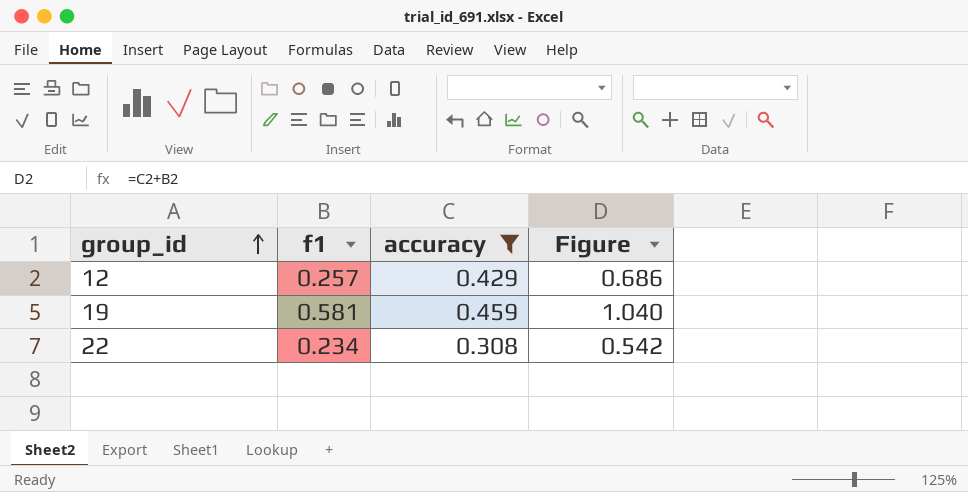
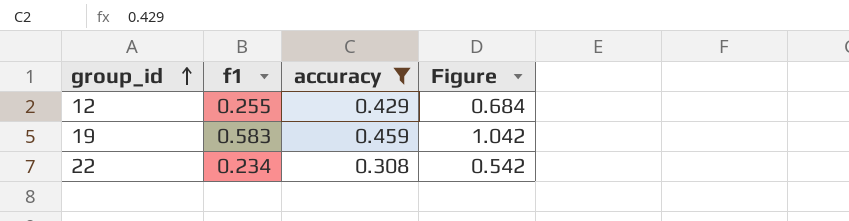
12 | f1: 0.257 -> 0.255
12 | Figure: 0.686 -> 0.684
19 | f1: 0.581 -> 0.583
19 | Figure: 1.040 -> 1.042

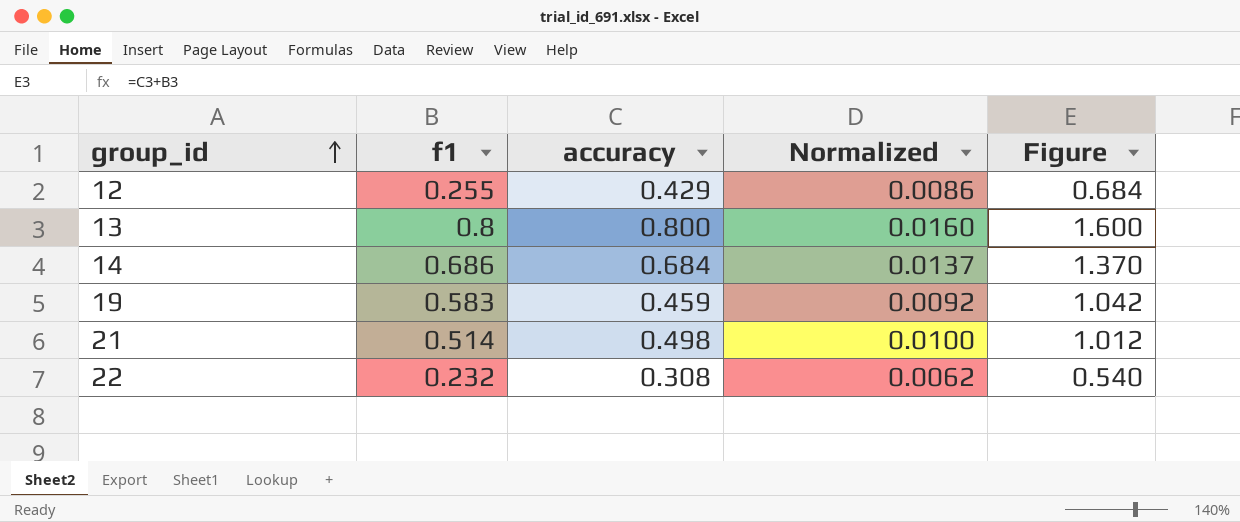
filter: accuracy <= 0.459 -> none
column Normalized | formula: none -> [accuracy] * 0.02
22 | f1: 0.234 -> 0.232
22 | Figure: 0.542 -> 0.540

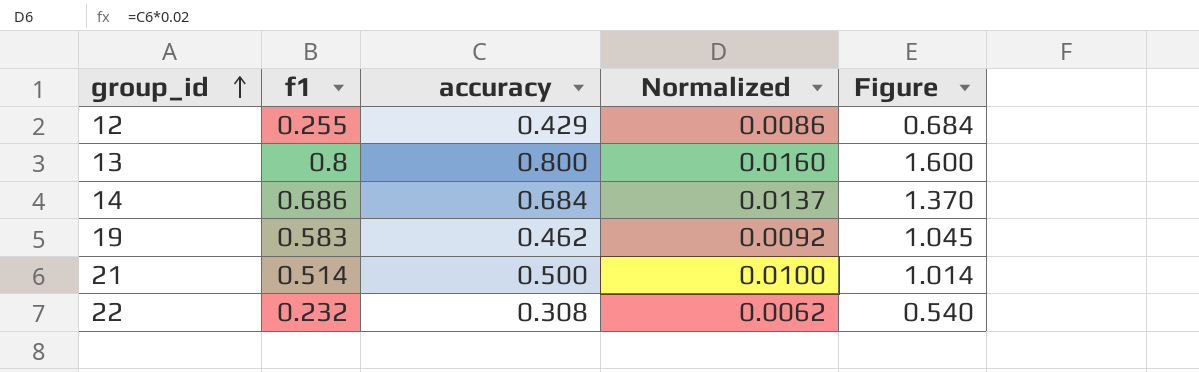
19 | accuracy: 0.459 -> 0.462
19 | Figure: 1.042 -> 1.045
21 | accuracy: 0.498 -> 0.500
21 | Figure: 1.012 -> 1.014

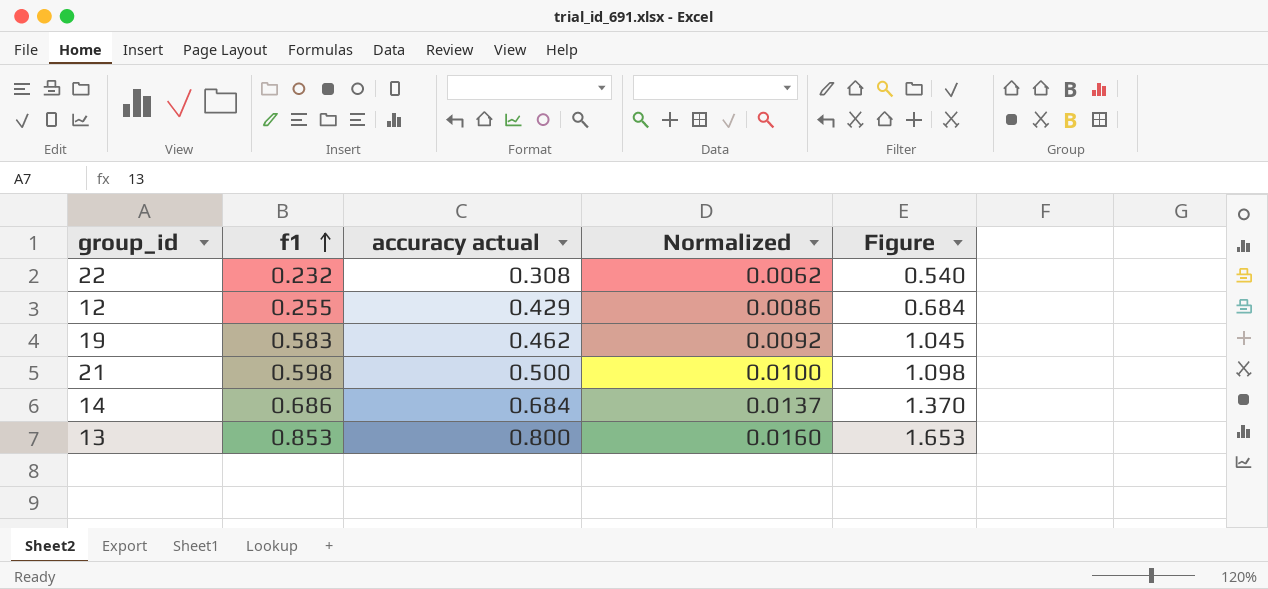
row order: group_id ascending -> f1 ascending
column name: accuracy -> accuracy actual
21 | f1: 0.514 -> 0.598
21 | Figure: 1.014 -> 1.098
13 | f1: 0.8 -> 0.853
13 | Figure: 1.600 -> 1.653

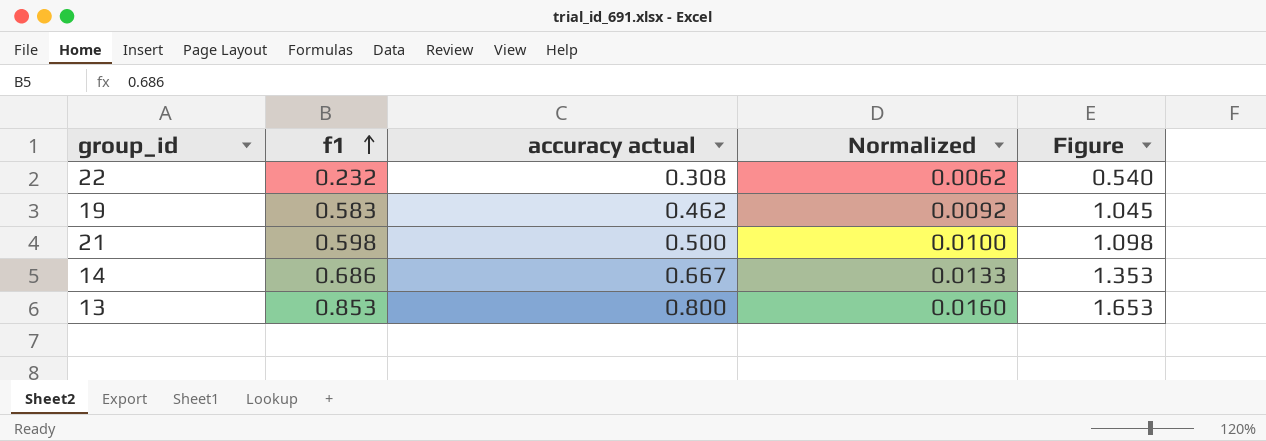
row 12: 0.255 | 0.429 | 0.0086 | 0.684 -> none
14 | accuracy actual: 0.684 -> 0.667
14 | Normalized: 0.0137 -> 0.0133
14 | Figure: 1.370 -> 1.353

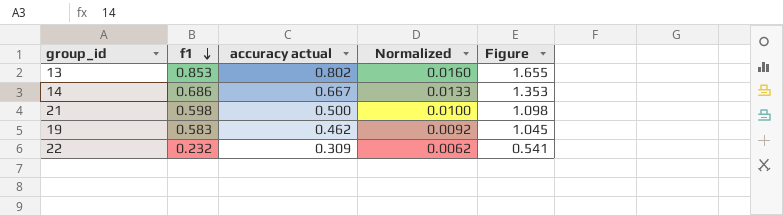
row order: f1 ascending -> f1 descending
13 | accuracy actual: 0.800 -> 0.802
13 | Figure: 1.653 -> 1.655
22 | accuracy actual: 0.308 -> 0.309
22 | Figure: 0.540 -> 0.541

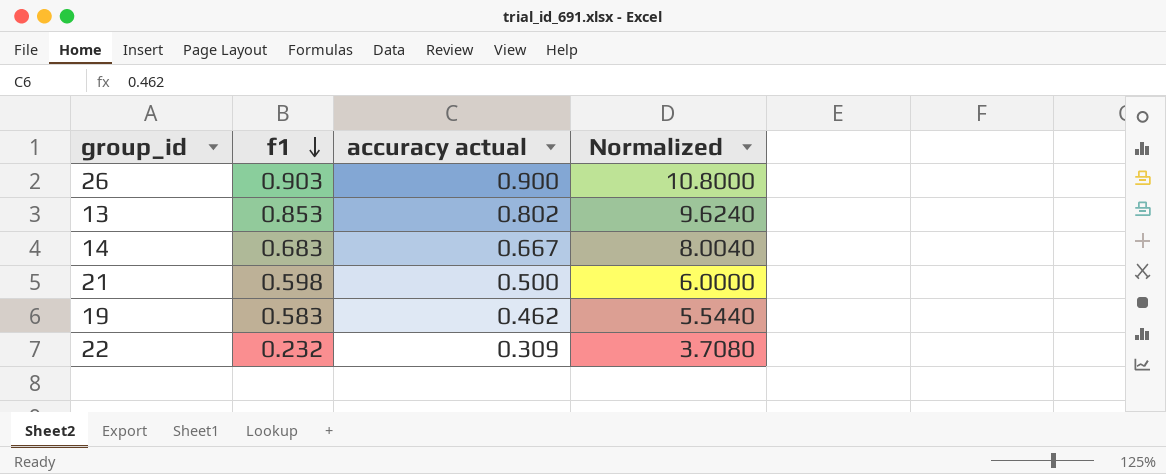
column Figure | formula: [f1] + [accuracy actual] -> none
column Normalized | formula: [accuracy actual] * 0.02 -> [accuracy actual] * 12
row 26: none -> 0.903 | 0.900 | 10.8000
14 | f1: 0.686 -> 0.683

